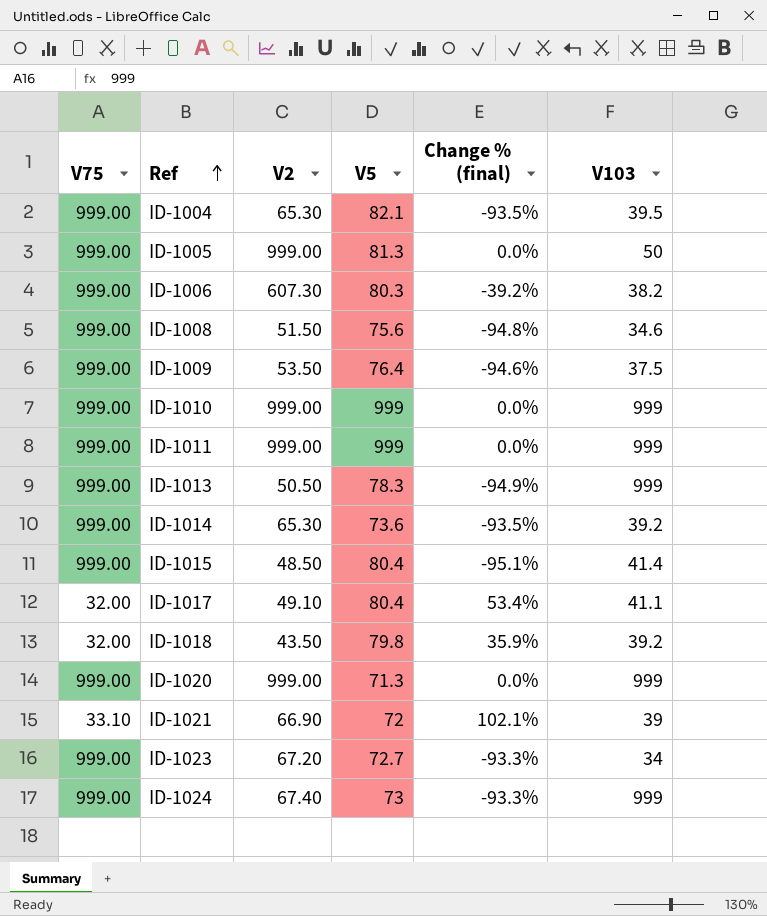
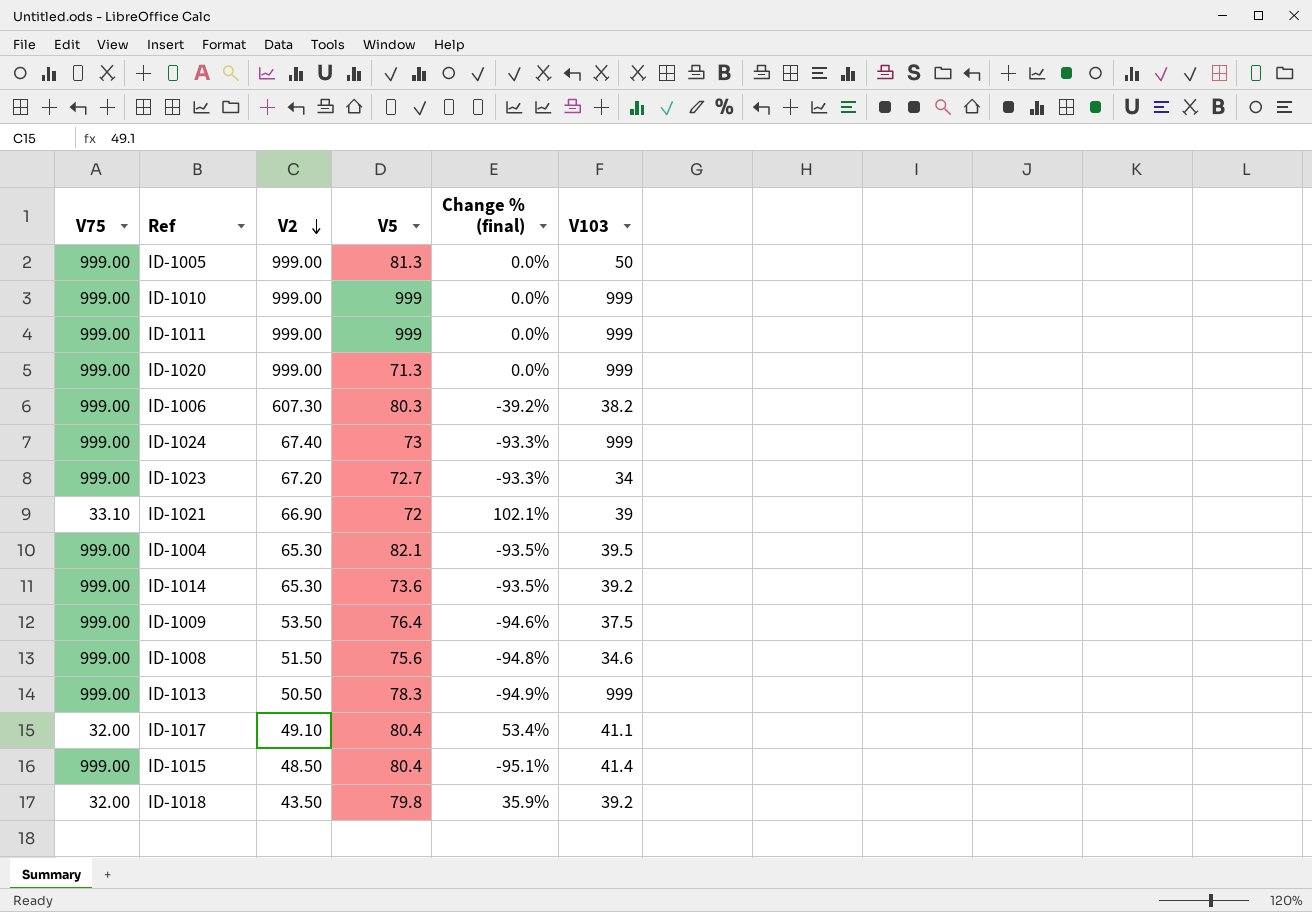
row order: Ref ascending -> V2 descending

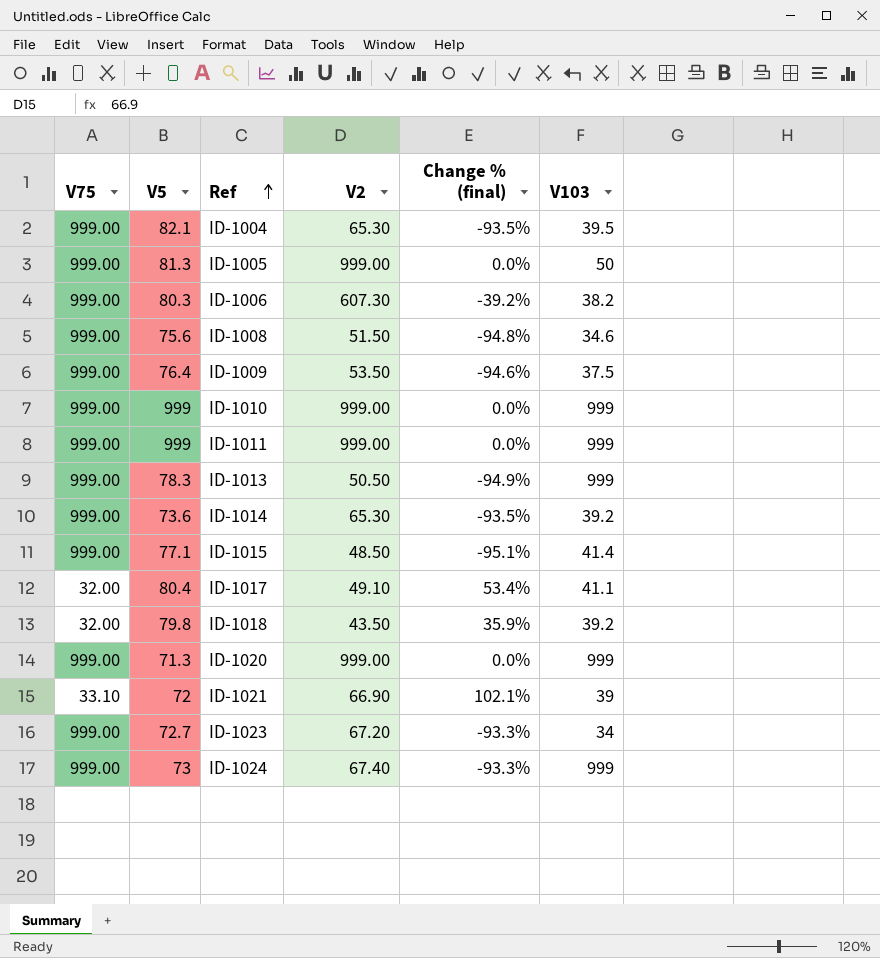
row order: V2 descending -> Ref ascending
column V5 | position: 4 -> 2
ID-1015 | V5: 80.4 -> 77.1

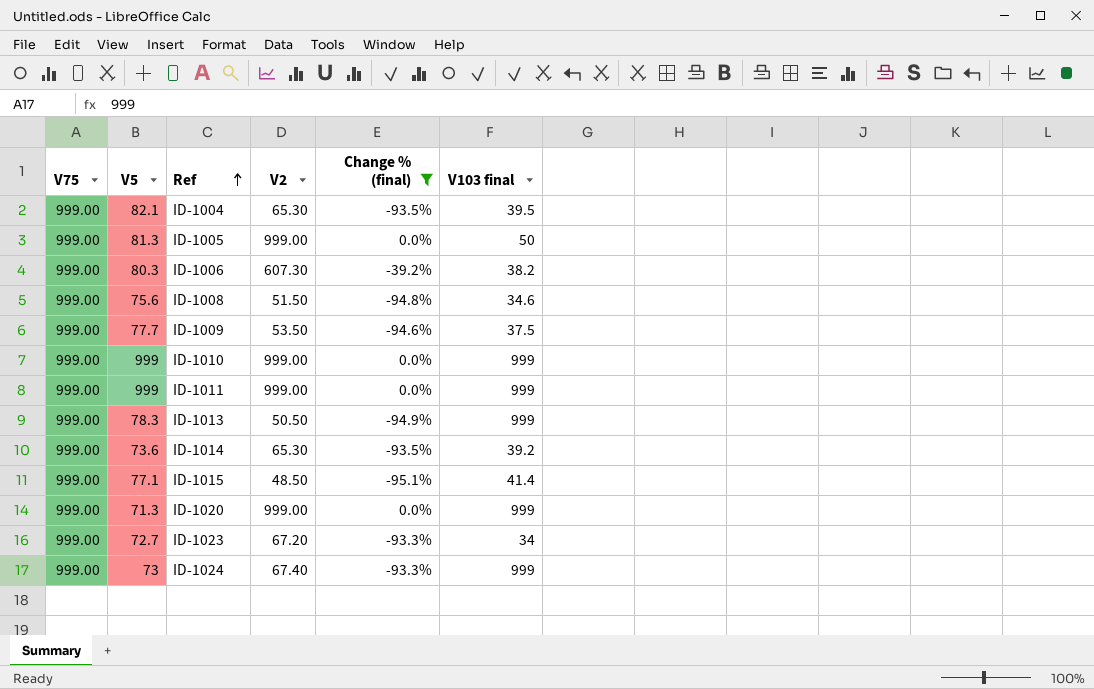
filter: none -> Change % (final) <= 0.0%
column name: V103 -> V103 final
ID-1009 | V5: 76.4 -> 77.7

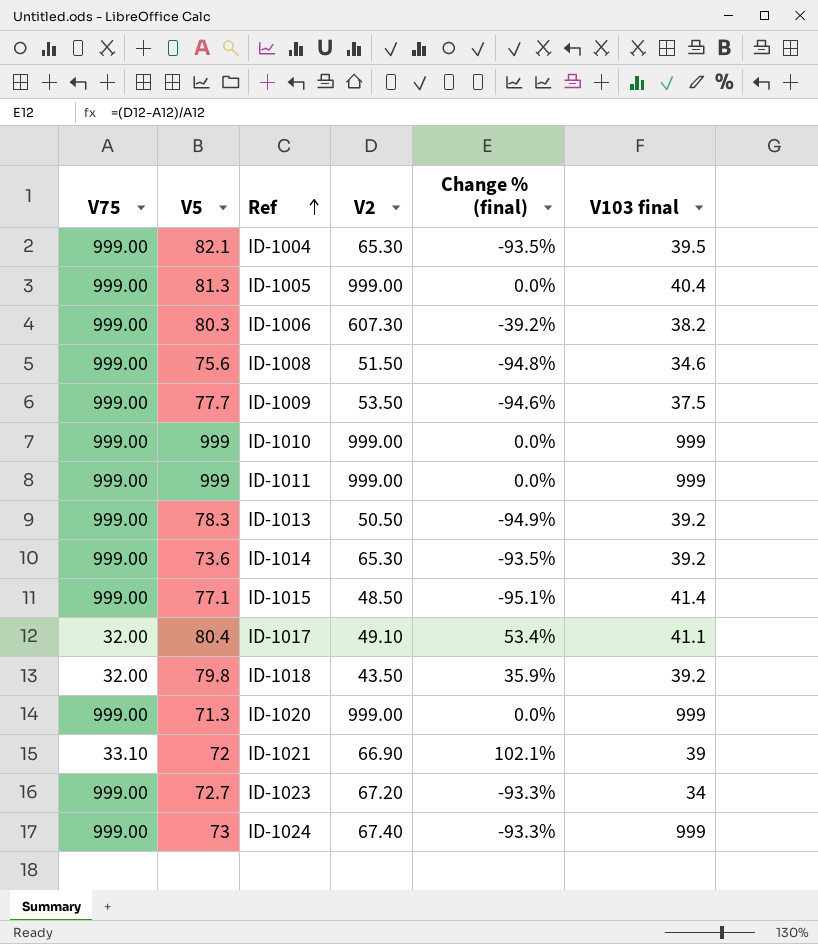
filter: Change % (final) <= 0.0% -> none
ID-1005 | V103 final: 50 -> 40.4
ID-1013 | V103 final: 999 -> 39.2

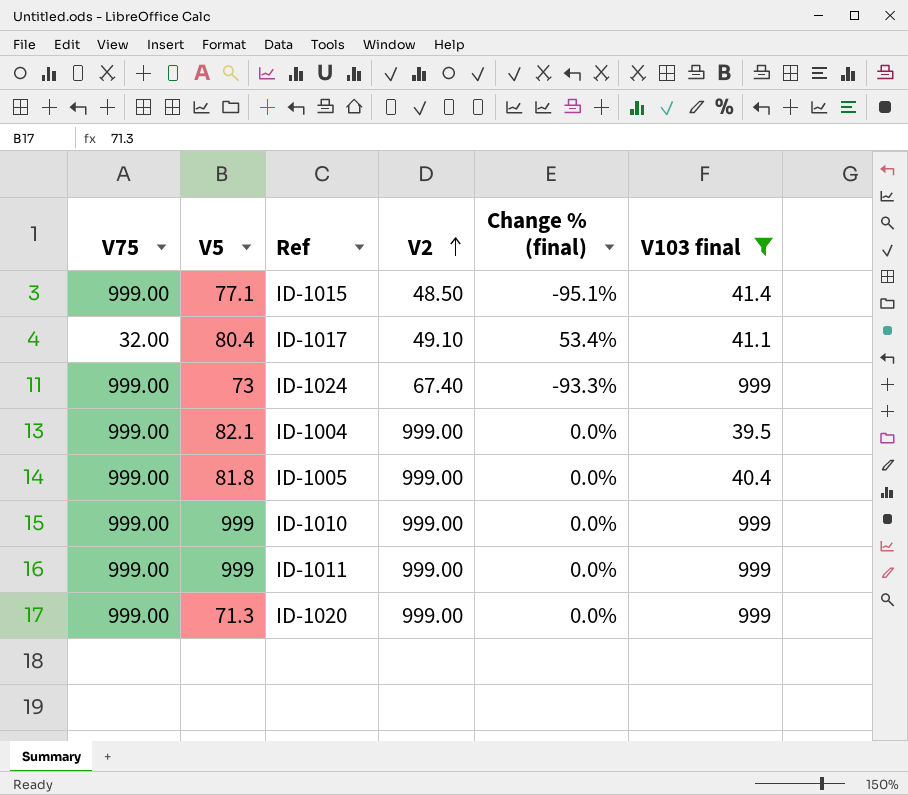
filter: none -> V103 final >= 39.5
row order: Ref ascending -> V2 ascending
ID-1004 | V2: 65.30 -> 999.00
ID-1004 | Change % (final): -93.5% -> 0.0%
ID-1005 | V5: 81.3 -> 81.8

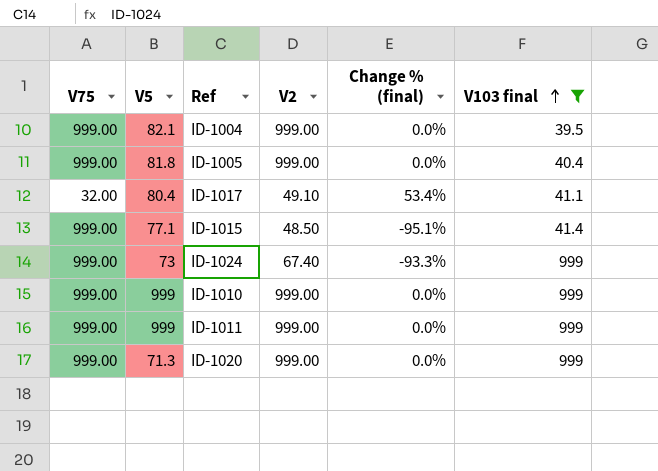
row order: V2 ascending -> V103 final ascending

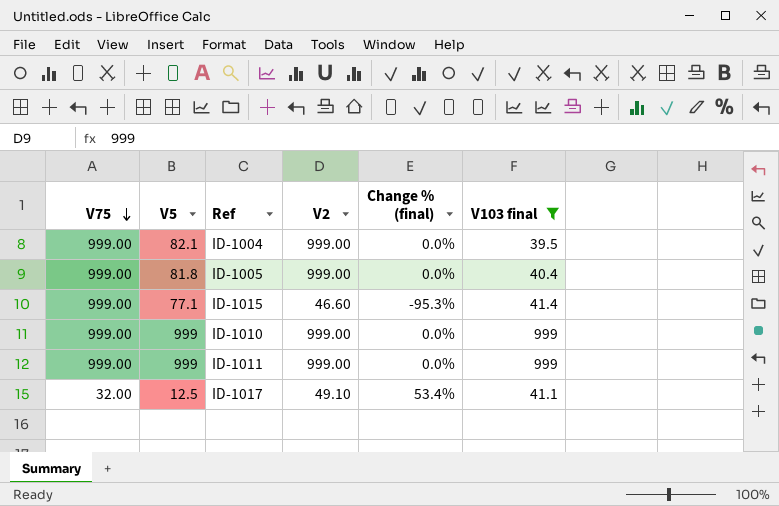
row order: V103 final ascending -> V75 descending
row ID-1024: 999.00 | 73 | 67.40 | -93.3% | 999 -> none
row ID-1020: 999.00 | 71.3 | 999.00 | 0.0% | 999 -> none
ID-1015 | V2: 48.50 -> 46.60
ID-1015 | Change % (final): -95.1% -> -95.3%
ID-1017 | V5: 80.4 -> 12.5

